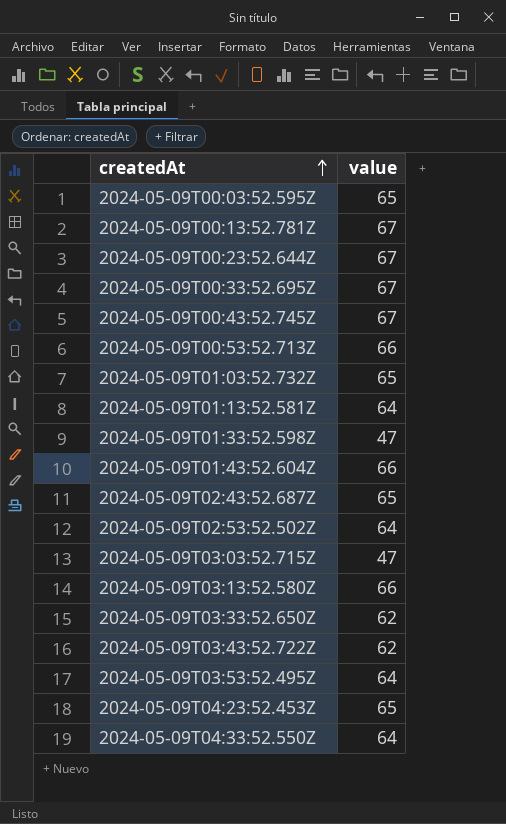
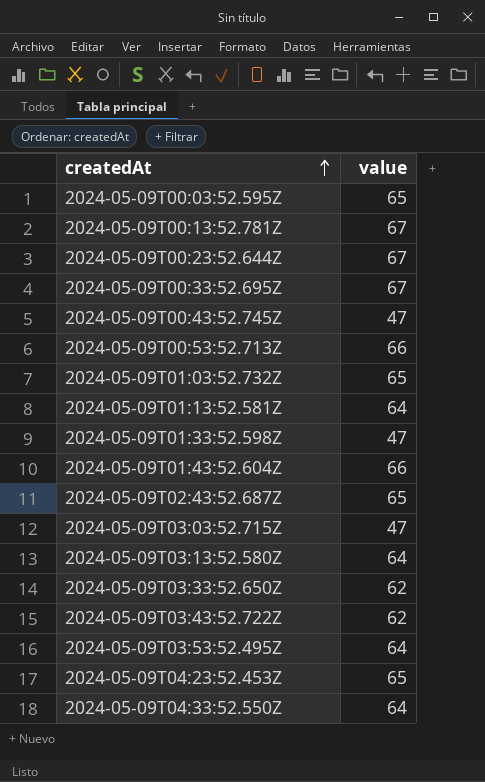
row 2024-05-09T02:53:52.502Z: 64 -> none
2024-05-09T00:43:52.745Z | value: 67 -> 47
2024-05-09T03:13:52.580Z | value: 66 -> 64

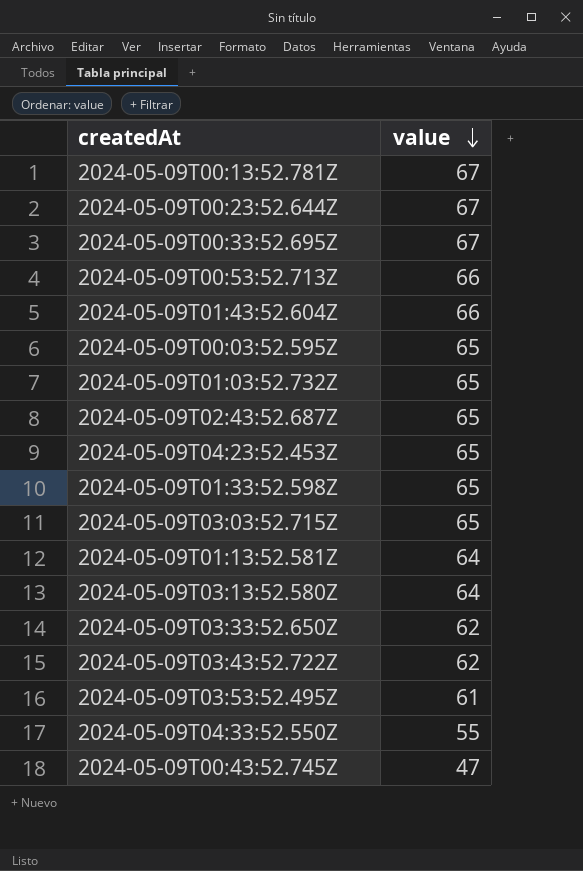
row order: createdAt ascending -> value descending
2024-05-09T01:33:52.598Z | value: 47 -> 65
2024-05-09T03:03:52.715Z | value: 47 -> 65
2024-05-09T03:53:52.495Z | value: 64 -> 61
2024-05-09T04:33:52.550Z | value: 64 -> 55

